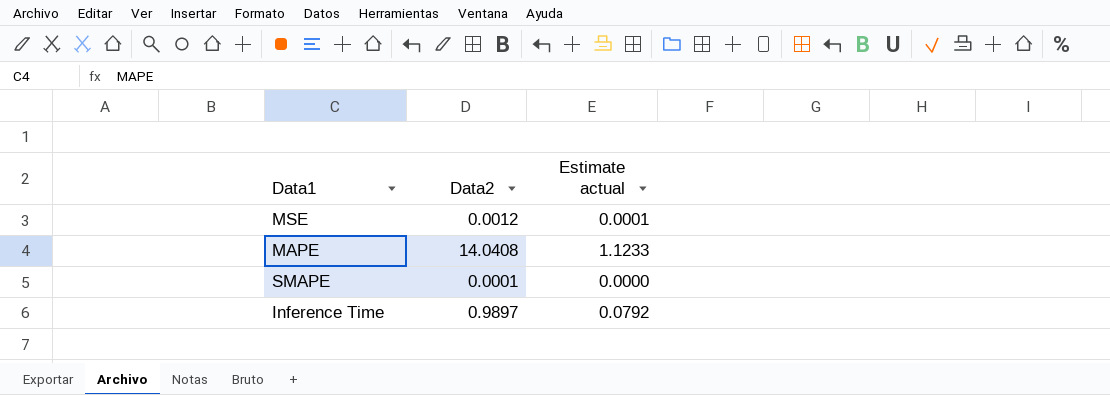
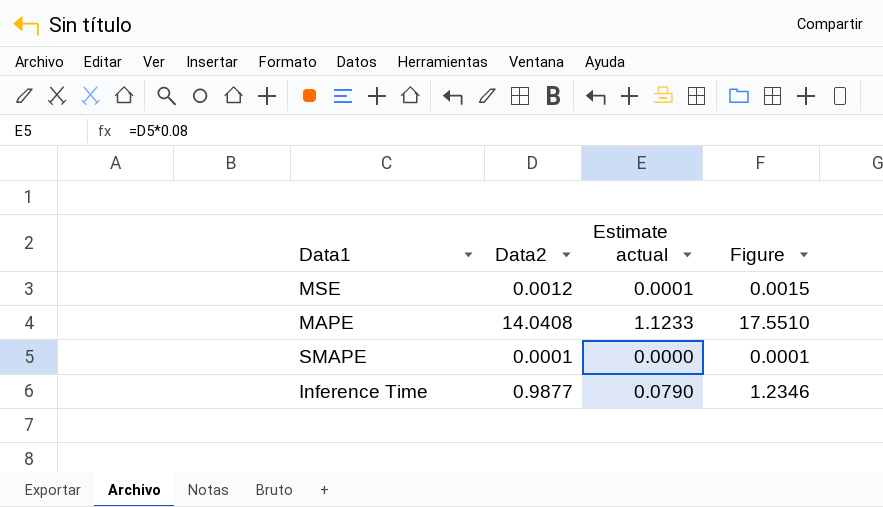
column Figure | formula: none -> [Data2] * 1.25
Inference Time | Data2: 0.9897 -> 0.9877
Inference Time | Estimate actual: 0.0792 -> 0.0790

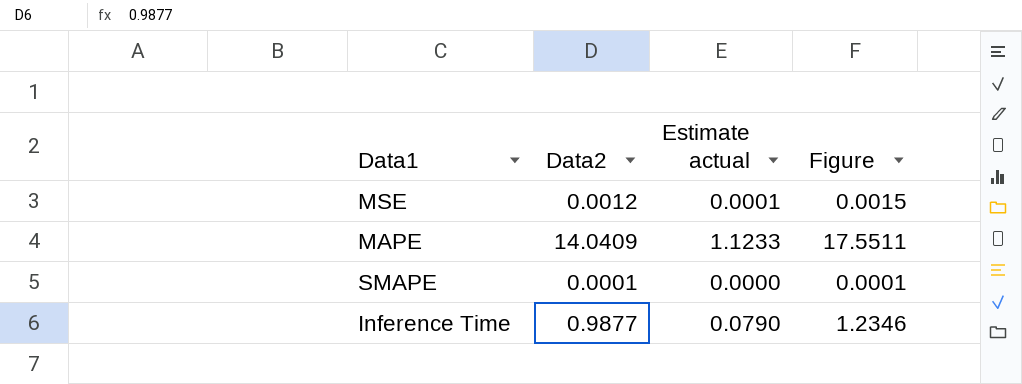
MAPE | Data2: 14.0408 -> 14.0409
MAPE | Figure: 17.5510 -> 17.5511

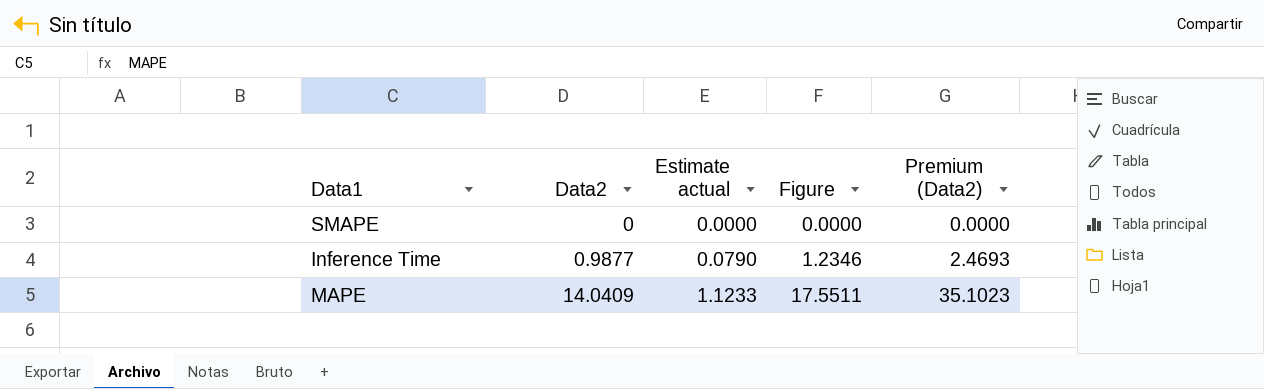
row order: none -> Data2 ascending
column Premium (Data2) | formula: none -> [Data2] * 2.5
row MSE: 0.0012 | 0.0001 | 0.0015 -> none
SMAPE | Data2: 0.0001 -> 0
SMAPE | Figure: 0.0001 -> 0.0000

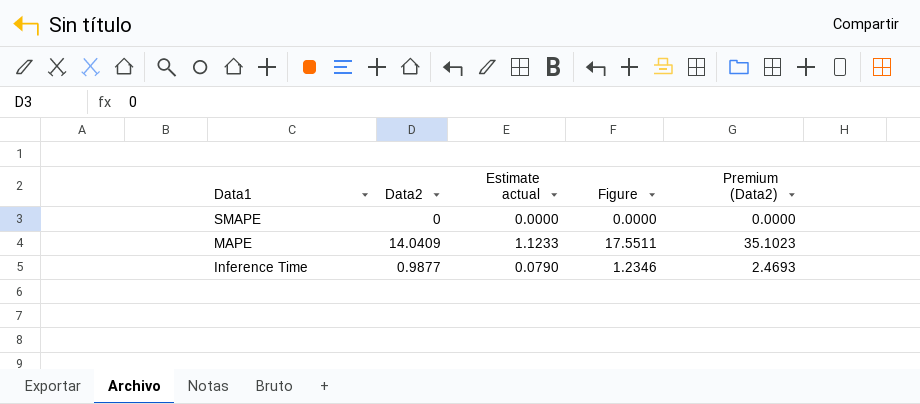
row order: Data2 ascending -> Data1 descending

